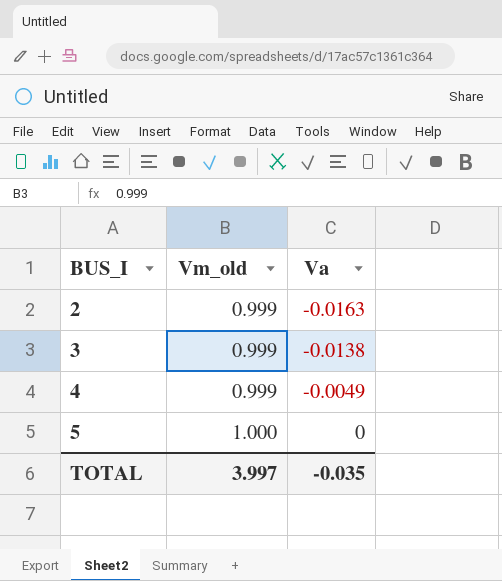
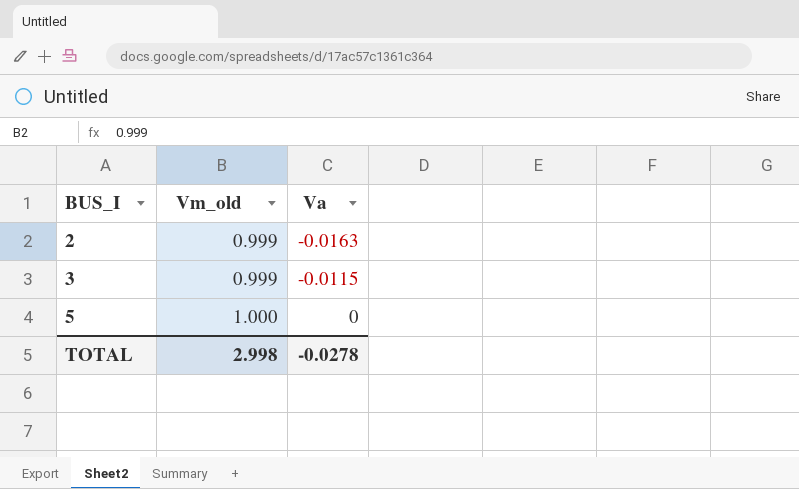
row 4: 0.999 | -0.0049 -> none
3 | Va: -0.0138 -> -0.0115
TOTAL | Vm_old: 3.997 -> 2.998
TOTAL | Va: -0.035 -> -0.0278

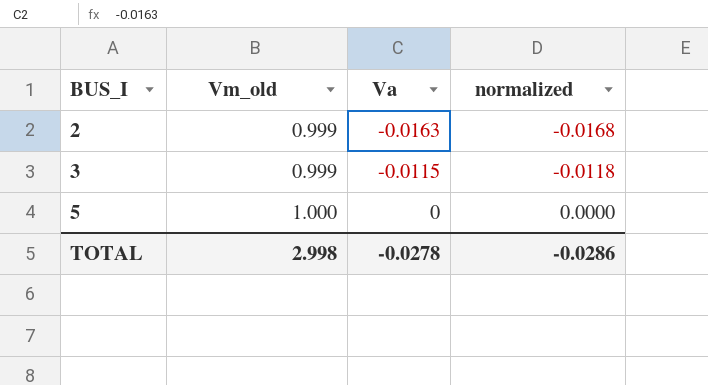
column normalized | formula: none -> [Va] * 1.03

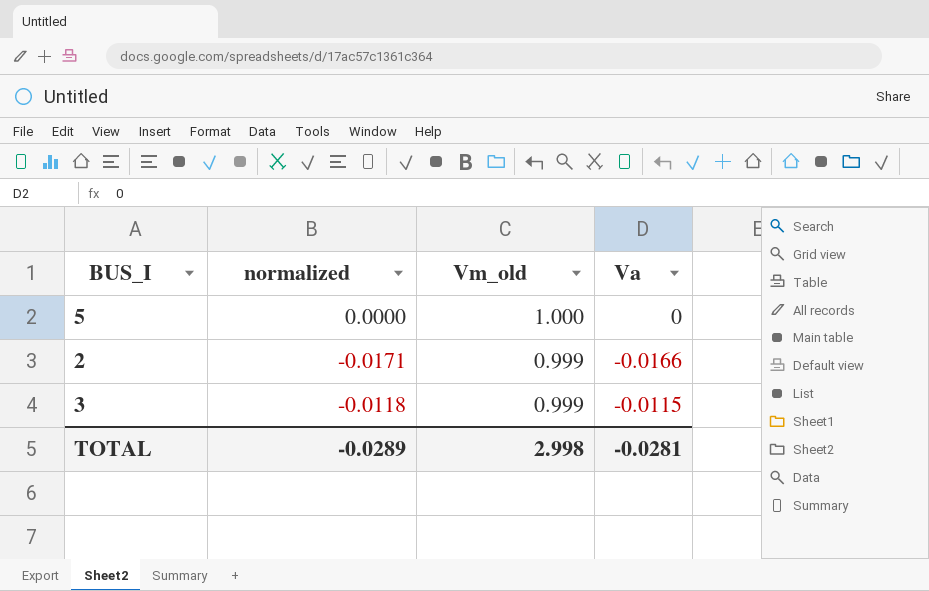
row order: BUS_I ascending -> Vm_old descending
column normalized | position: 4 -> 2
2 | normalized: -0.0168 -> -0.0171
2 | Va: -0.0163 -> -0.0166
TOTAL | normalized: -0.0286 -> -0.0289
TOTAL | Va: -0.0278 -> -0.0281

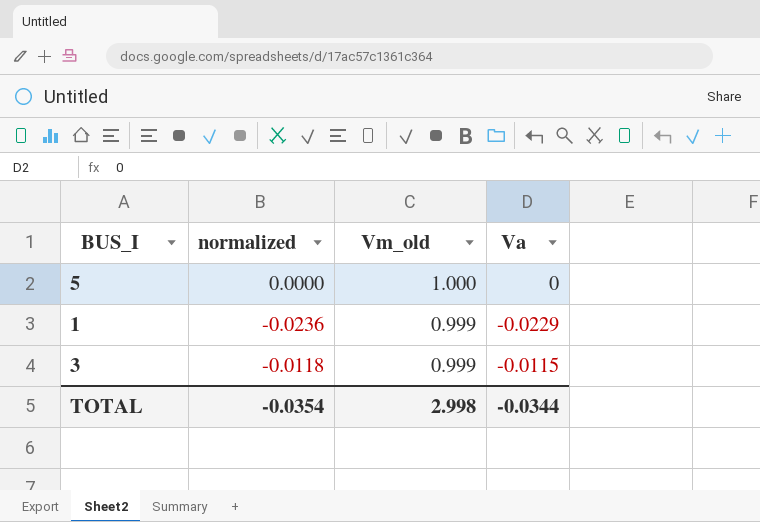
row 2: -0.0171 | 0.999 | -0.0166 -> none
row 1: none -> -0.0236 | 0.999 | -0.0229
TOTAL | normalized: -0.0289 -> -0.0354
TOTAL | Va: -0.0281 -> -0.0344

